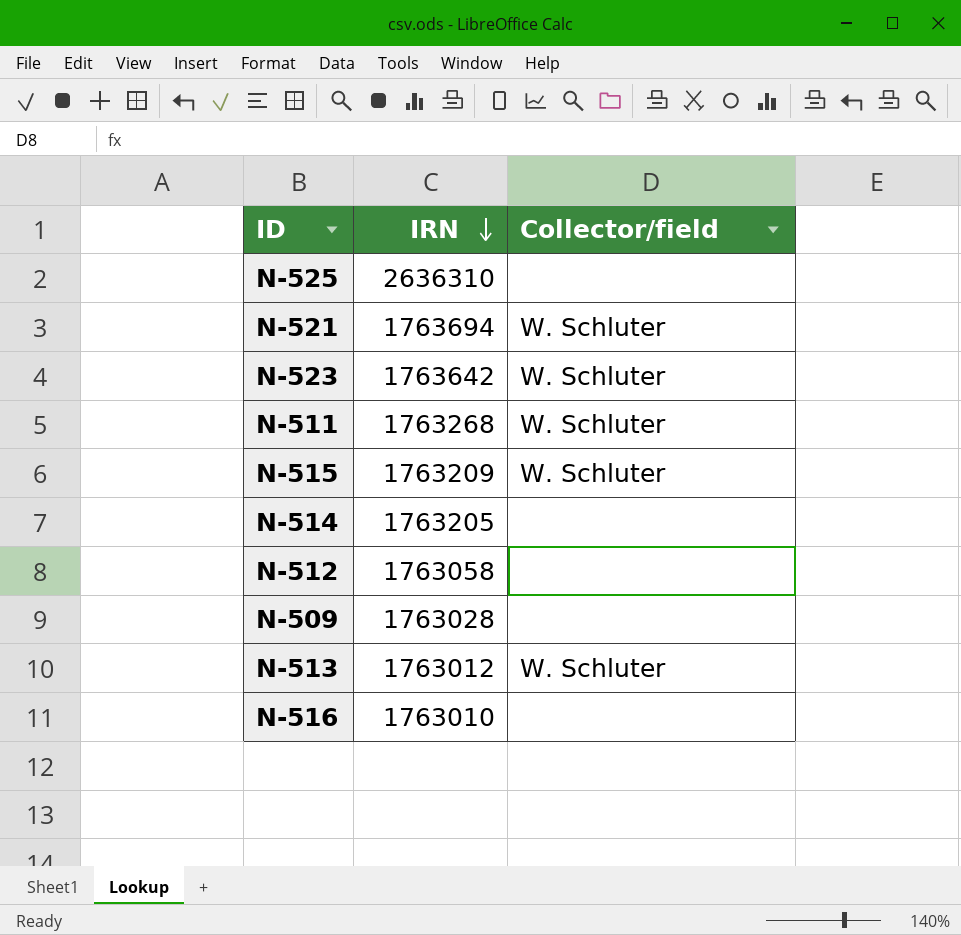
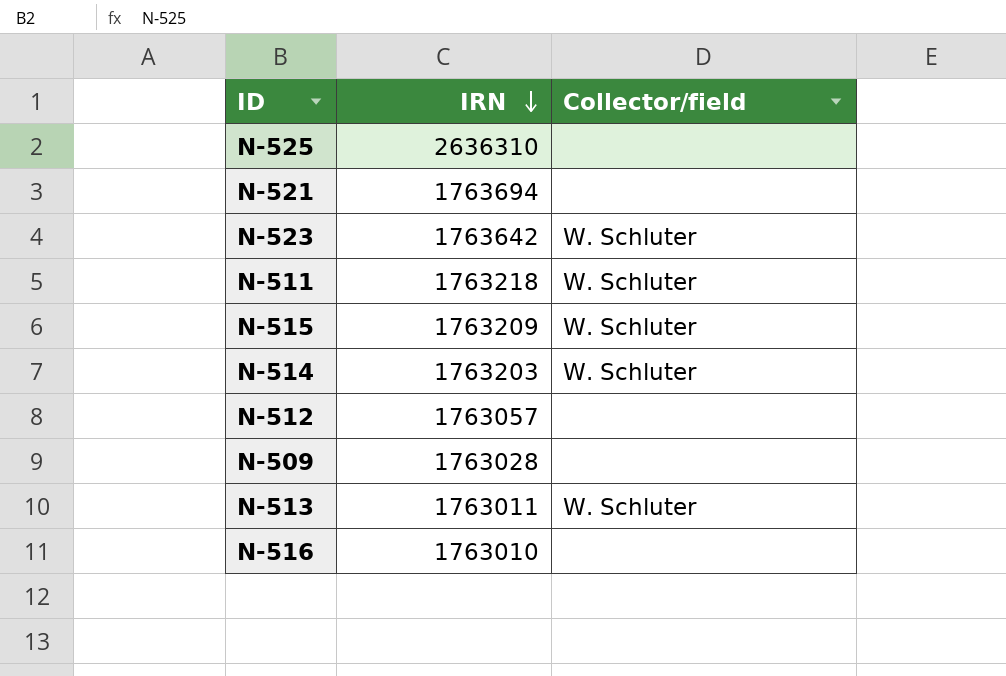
N-521 | Collector/field: W. Schluter -> none
N-511 | IRN: 1763268 -> 1763218
N-514 | IRN: 1763205 -> 1763203
N-514 | Collector/field: none -> W. Schluter
N-512 | IRN: 1763058 -> 1763057
N-513 | IRN: 1763012 -> 1763011

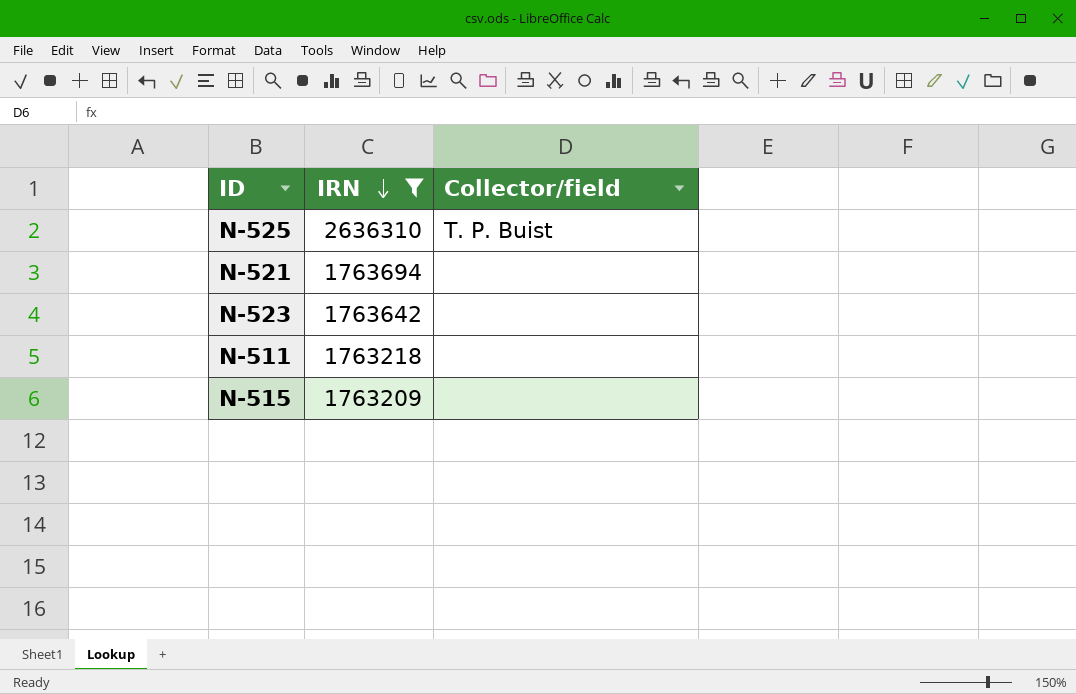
filter: none -> IRN >= 1763209
N-525 | Collector/field: none -> T. P. Buist
N-523 | Collector/field: W. Schluter -> none
N-511 | Collector/field: W. Schluter -> none
N-515 | Collector/field: W. Schluter -> none

